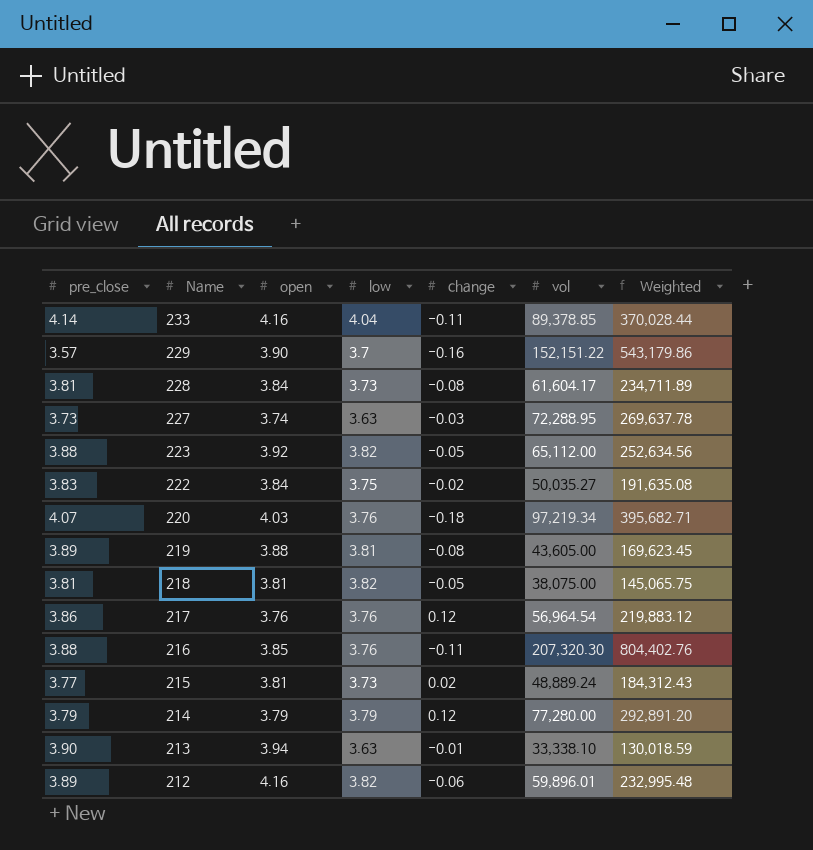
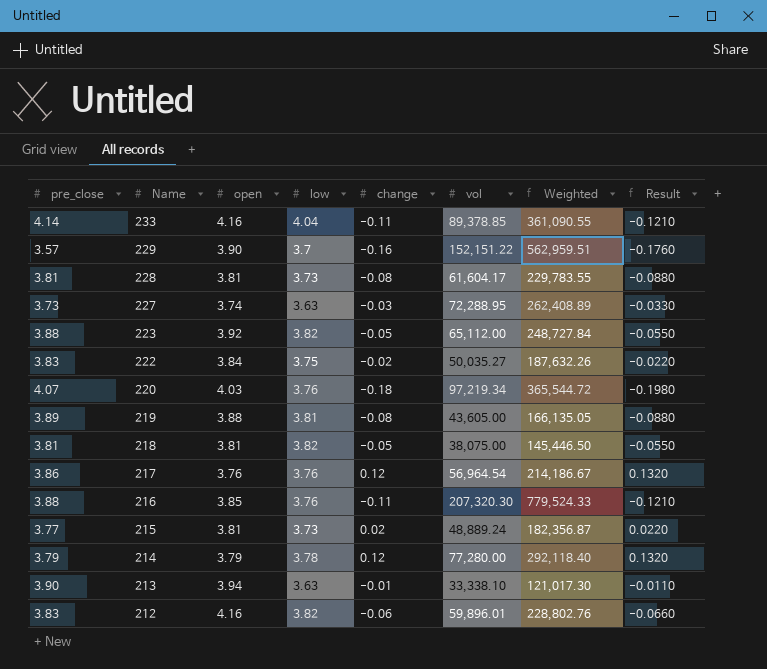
column Weighted | formula: [pre_close] * [vol] -> [low] * [vol]
column Result | formula: none -> [change] * 1.1
228 | open: 3.84 -> 3.81
214 | low: 3.79 -> 3.78
212 | pre_close: 3.89 -> 3.83

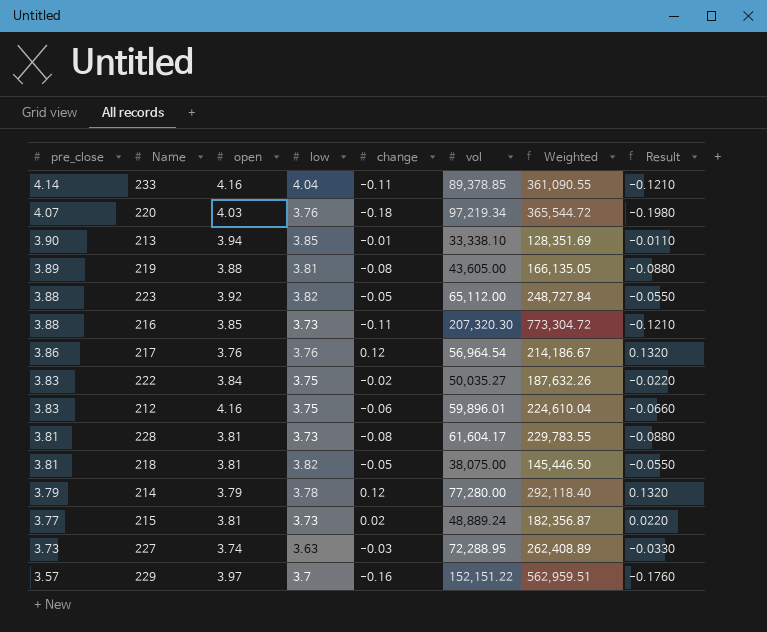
row order: Name descending -> pre_close descending
213 | low: 3.63 -> 3.85
213 | Weighted: 121,017.30 -> 128,351.69
216 | low: 3.76 -> 3.73
216 | Weighted: 779,524.33 -> 773,304.72
212 | low: 3.82 -> 3.75
212 | Weighted: 228,802.76 -> 224,610.04
229 | open: 3.90 -> 3.97

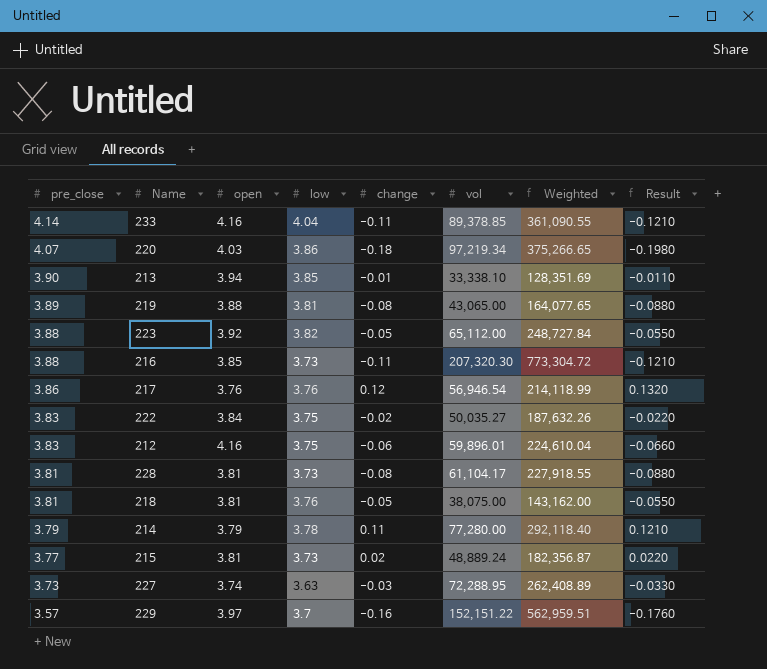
220 | low: 3.76 -> 3.86
220 | Weighted: 365,544.72 -> 375,266.65
219 | vol: 43,605.00 -> 43,065.00
219 | Weighted: 166,135.05 -> 164,077.65
217 | vol: 56,964.54 -> 56,946.54
217 | Weighted: 214,186.67 -> 214,118.99
228 | vol: 61,604.17 -> 61,104.17
228 | Weighted: 229,783.55 -> 227,918.55
218 | low: 3.82 -> 3.76
218 | Weighted: 145,446.50 -> 143,162.00
214 | change: 0.12 -> 0.11
214 | Result: 0.1320 -> 0.1210

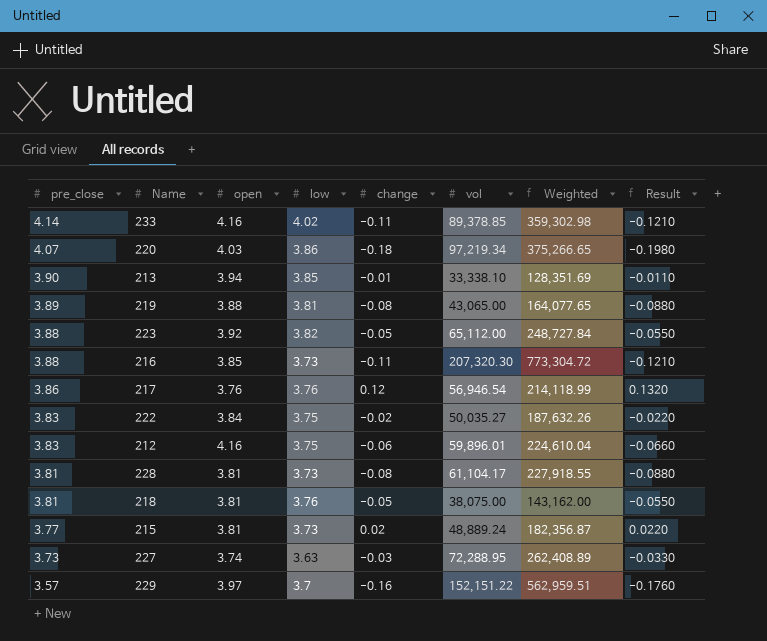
row 214: 3.79 | 3.79 | 3.78 | 0.11 | 77,280.00 | 292,118.40 | 0.1210 -> none
233 | low: 4.04 -> 4.02
233 | Weighted: 361,090.55 -> 359,302.98

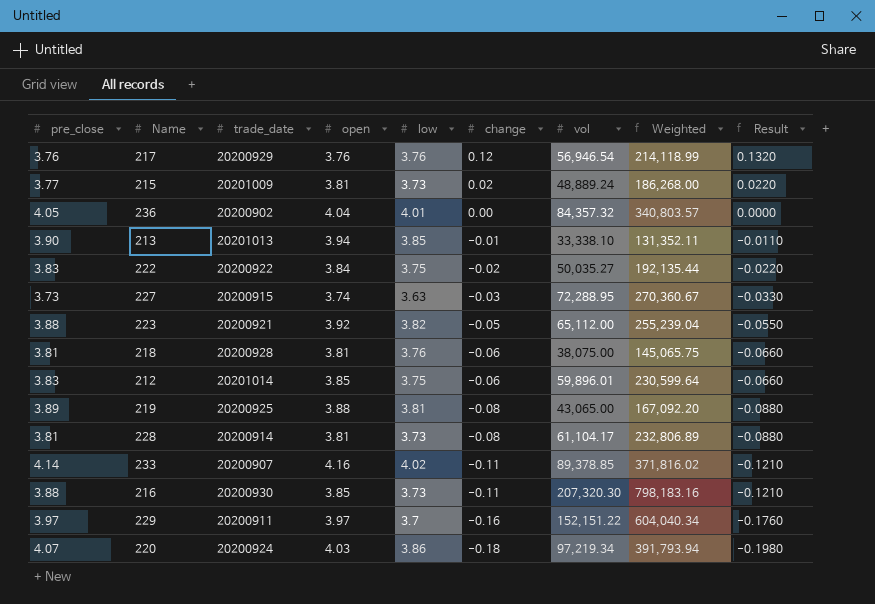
row order: pre_close descending -> change descending
column trade_date | position: none -> 3
column Weighted | formula: [low] * [vol] -> [open] * [vol]
217 | pre_close: 3.86 -> 3.76
row 236: none -> 4.05 | 20200902 | 4.04 | 4.01 | 0.00 | 84,357.32 | 340,803.57 | 0.0000
218 | change: -0.05 -> -0.06
218 | Result: -0.0550 -> -0.0660
212 | open: 4.16 -> 3.85
229 | pre_close: 3.57 -> 3.97

